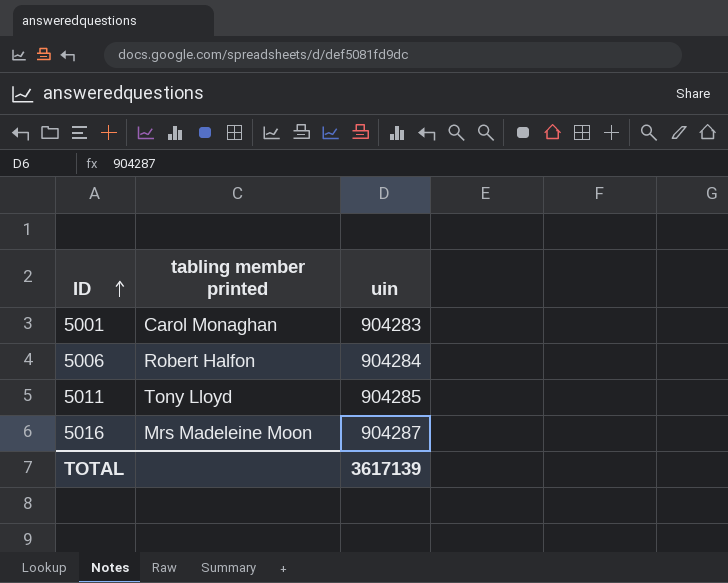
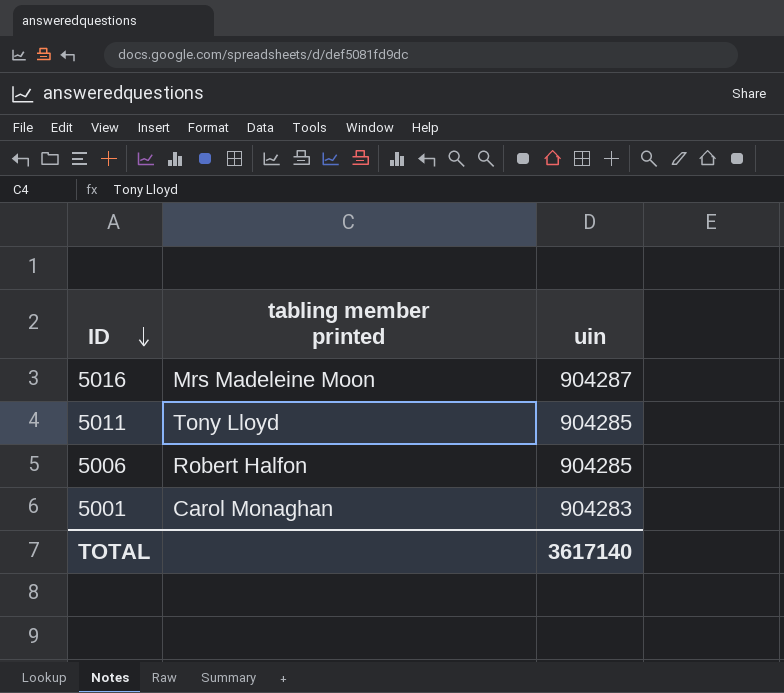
row order: ID ascending -> ID descending
5006 | uin: 904284 -> 904285
TOTAL | uin: 3617139 -> 3617140

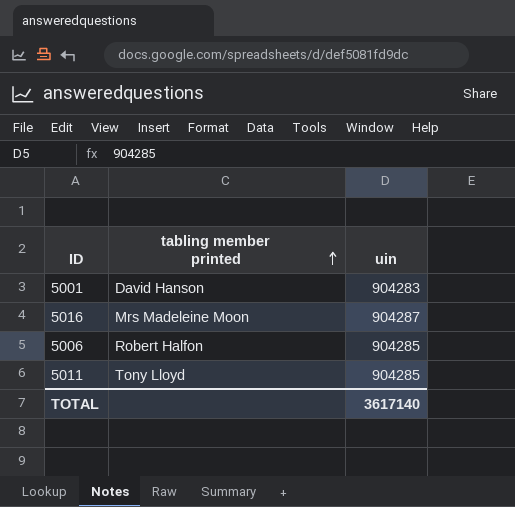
row order: ID descending -> tabling member printed ascending
5001 | tabling member printed: Carol Monaghan -> David Hanson

